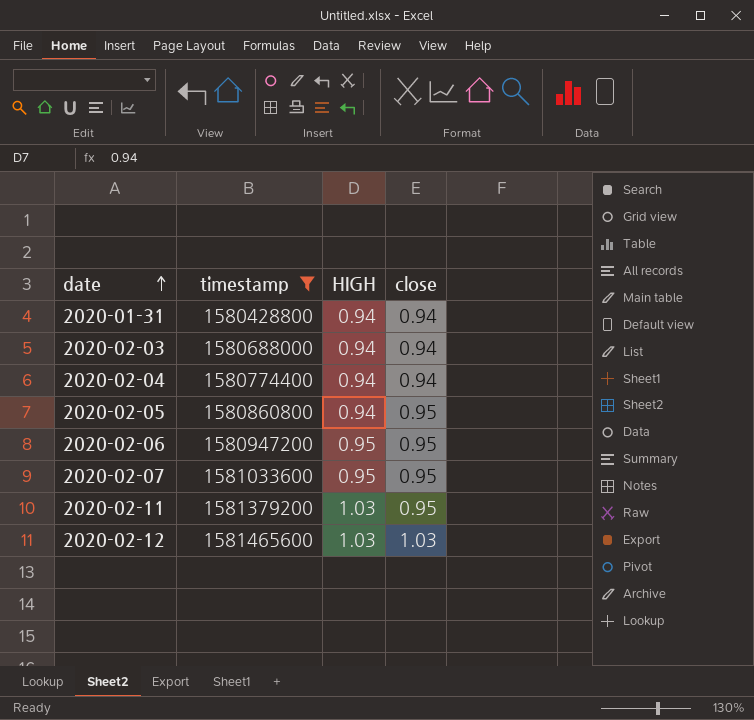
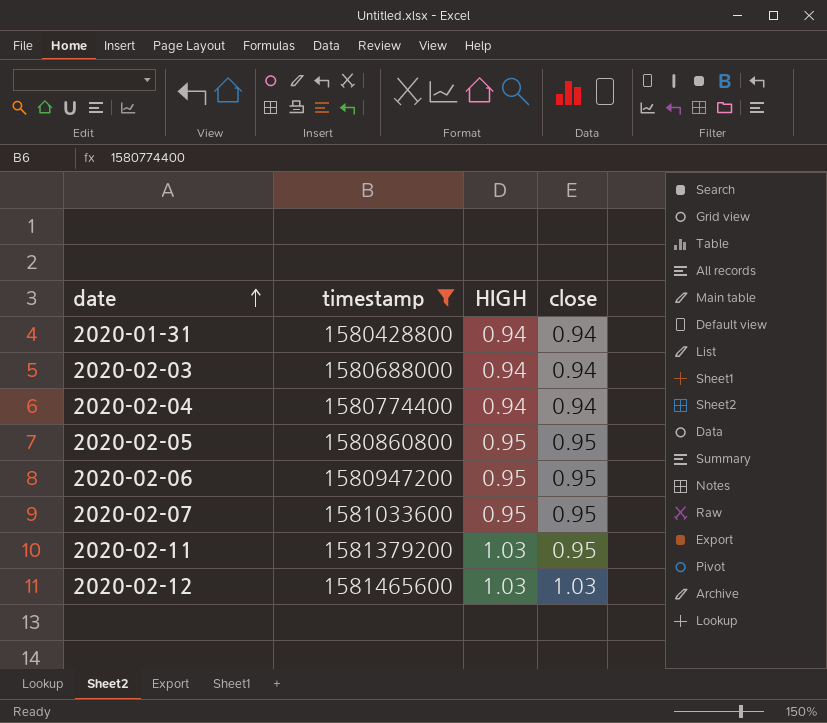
2020-02-05 | HIGH: 0.94 -> 0.95

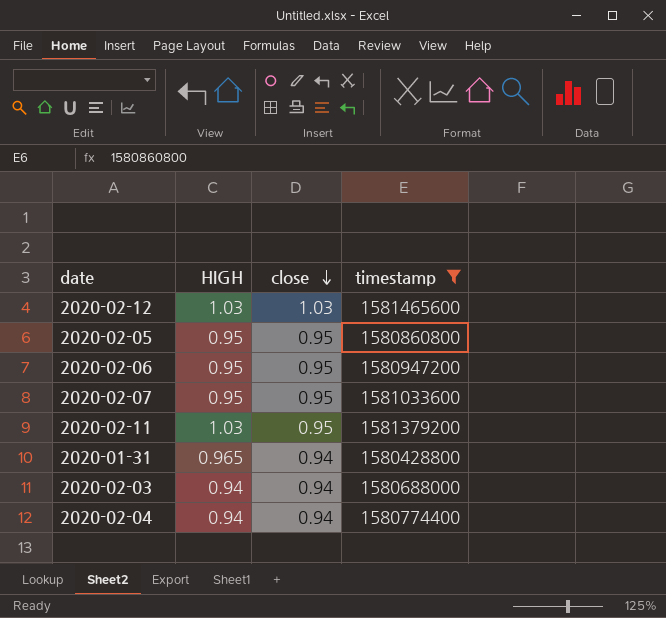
row order: date ascending -> close descending
column timestamp | position: 2 -> 4
2020-01-31 | HIGH: 0.94 -> 0.965

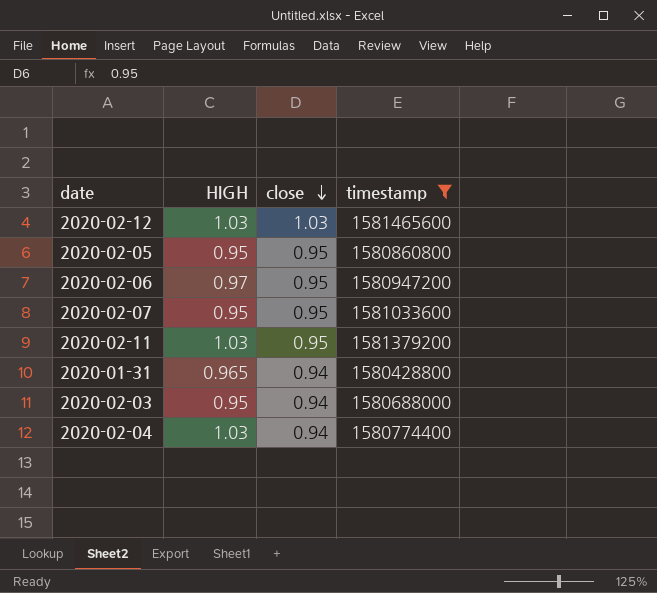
2020-02-06 | HIGH: 0.95 -> 0.97
2020-02-03 | HIGH: 0.94 -> 0.95
2020-02-04 | HIGH: 0.94 -> 1.03

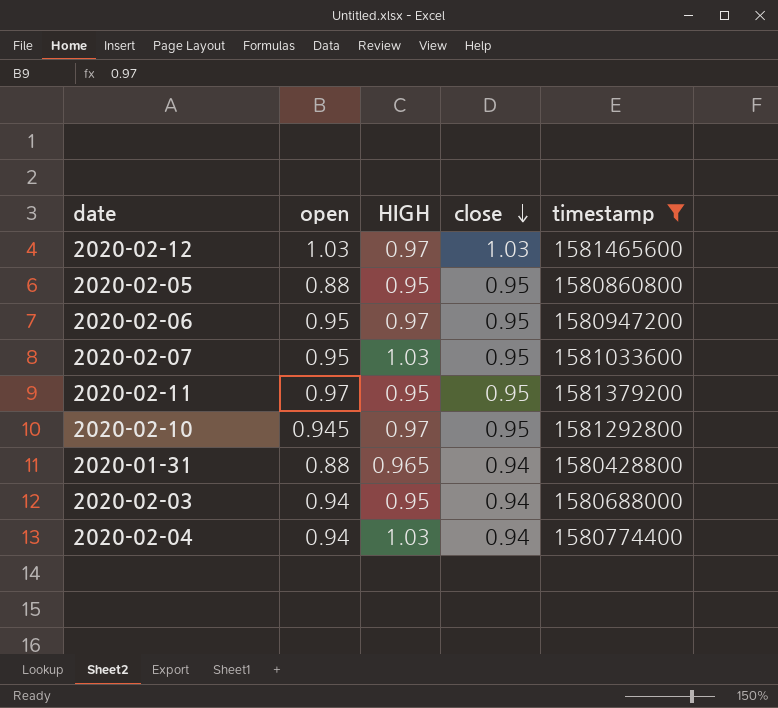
column open | position: none -> 2
2020-02-12 | HIGH: 1.03 -> 0.97
2020-02-07 | HIGH: 0.95 -> 1.03
2020-02-11 | HIGH: 1.03 -> 0.95
row 2020-02-10: none -> 0.945 | 0.97 | 0.95 | 1581292800

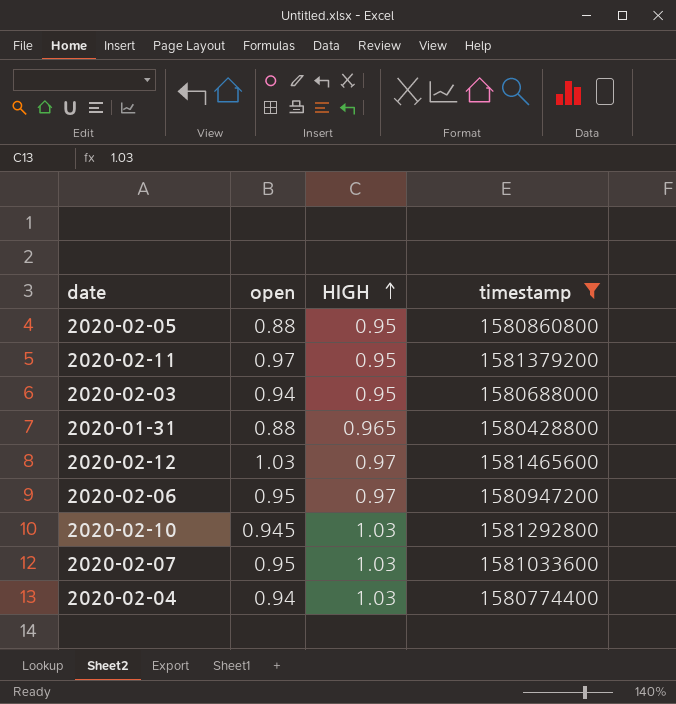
row order: close descending -> HIGH ascending
column close | position: 4 -> none
2020-02-10 | HIGH: 0.97 -> 1.03

